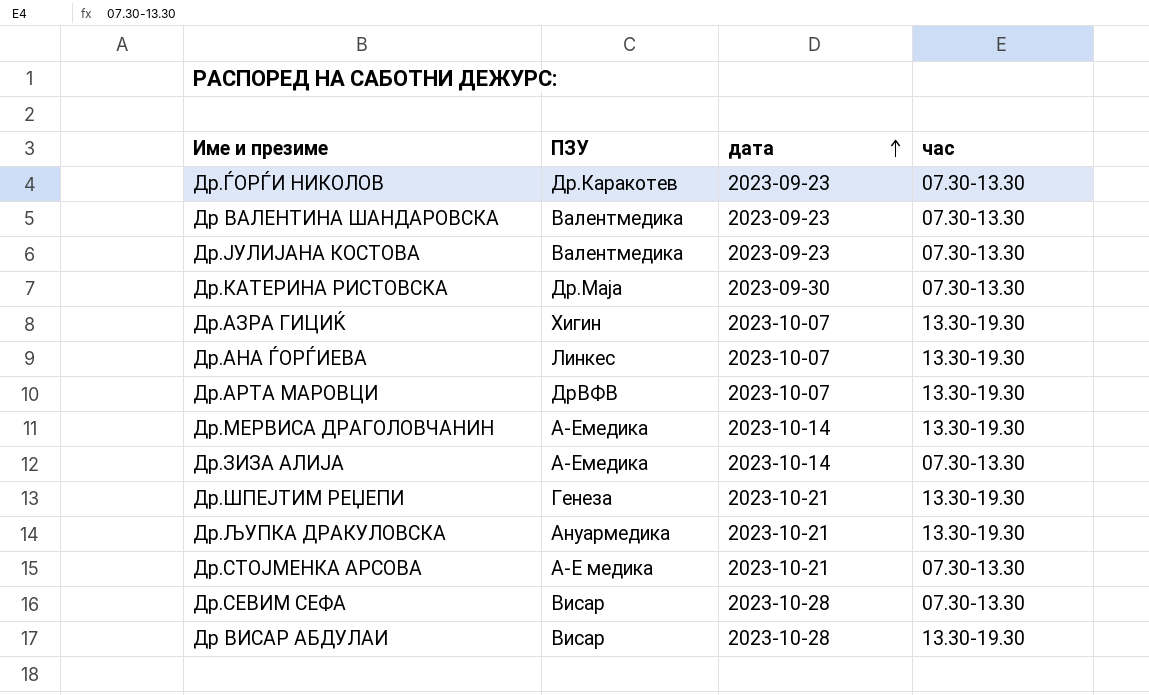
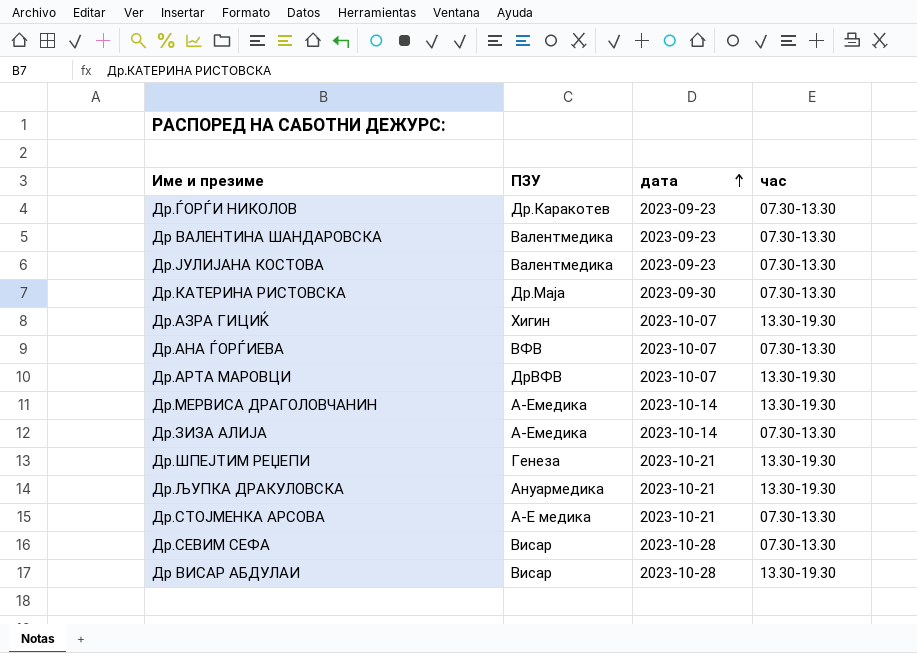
Др.АНА ЃОРЃИЕВА | ПЗУ: Линкес -> ВФВ
Др.АНА ЃОРЃИЕВА | час: 13.30-19.30 -> 07.30-13.30

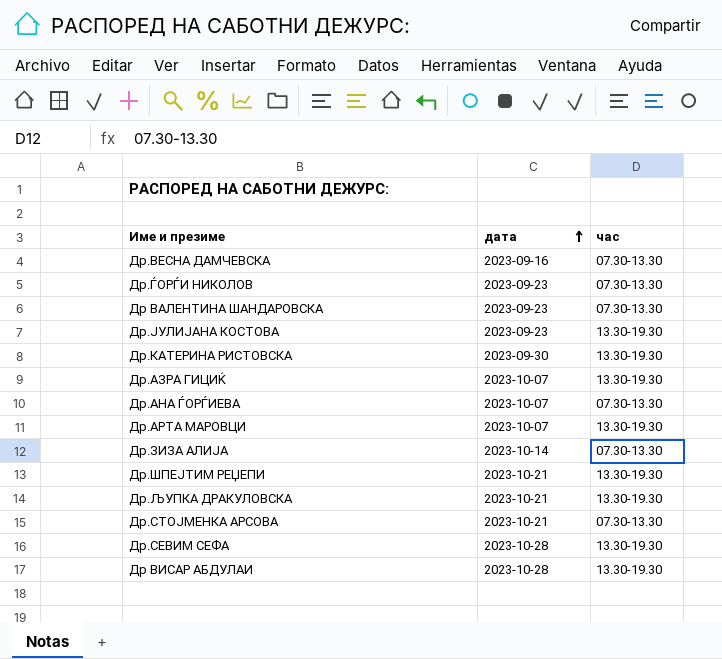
column ПЗУ | position: 2 -> none
row Др.МЕРВИСА ДРАГОЛОВЧАНИН: А-Емедика | 2023-10-14 | 13.30-19.30 -> none
row Др.ВЕСНА ДАМЧЕВСКА: none -> 2023-09-16 | 07.30-13.30
Др.ЈУЛИЈАНА КОСТОВА | час: 07.30-13.30 -> 13.30-19.30
Др.КАТЕРИНА РИСТОВСКА | час: 07.30-13.30 -> 13.30-19.30
Др.СЕВИМ СЕФА | час: 07.30-13.30 -> 13.30-19.30

